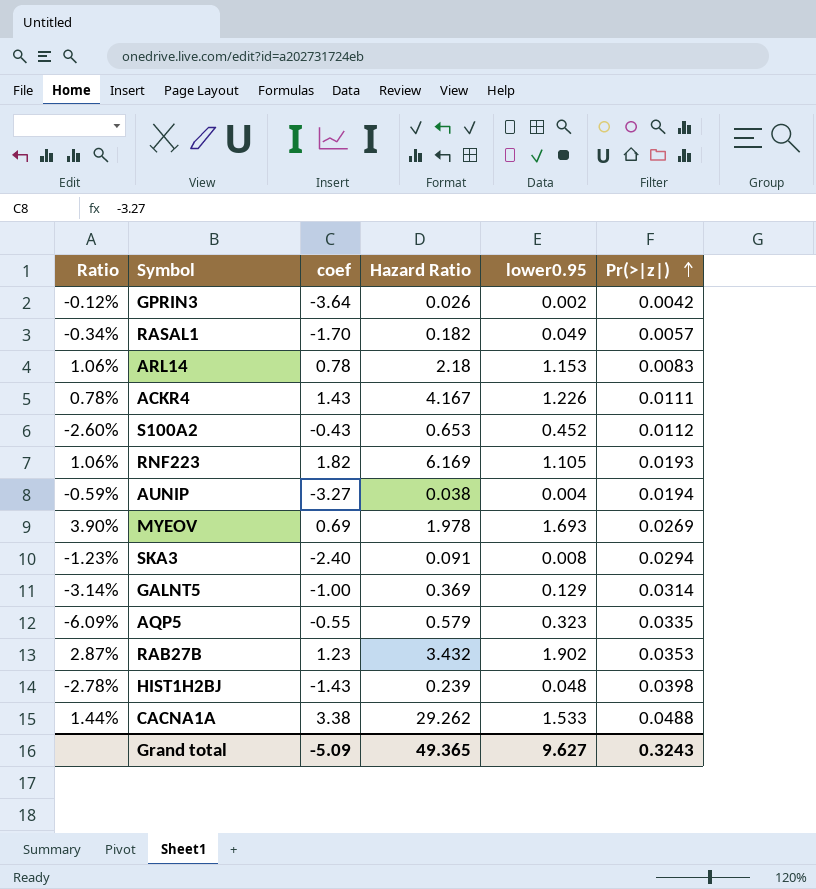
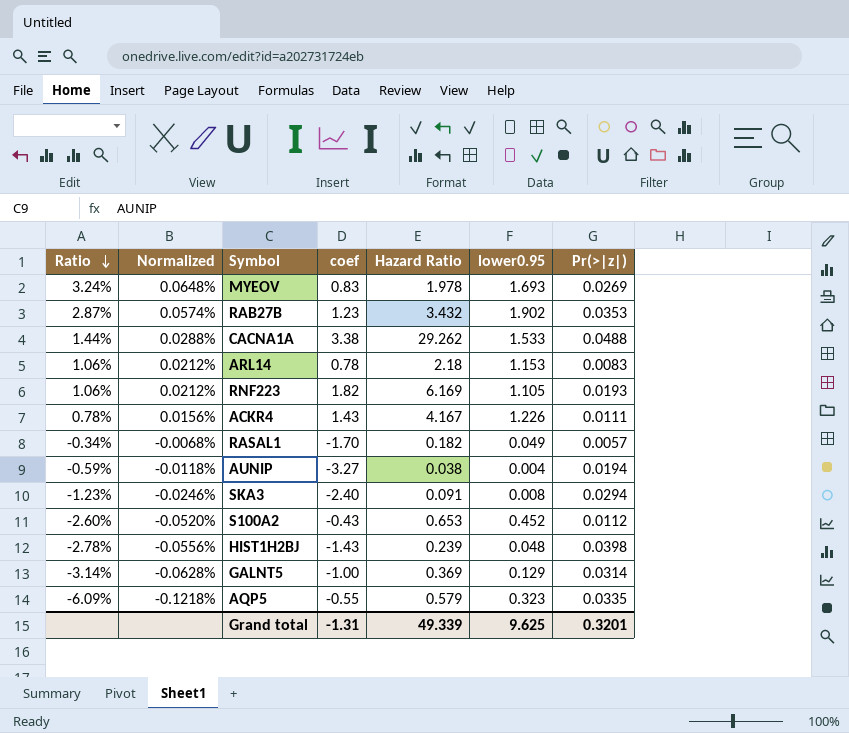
row order: Pr(>|z|) ascending -> Ratio descending
column Normalized | formula: none -> [Ratio] * 0.02
row GPRIN3: -0.12% | -3.64 | 0.026 | 0.002 | 0.0042 -> none
MYEOV | Ratio: 3.90% -> 3.24%
MYEOV | coef: 0.69 -> 0.83
Grand total | coef: -5.09 -> -1.31
Grand total | Hazard Ratio: 49.365 -> 49.339
Grand total | lower0.95: 9.627 -> 9.625
Grand total | Pr(>|z|): 0.3243 -> 0.3201

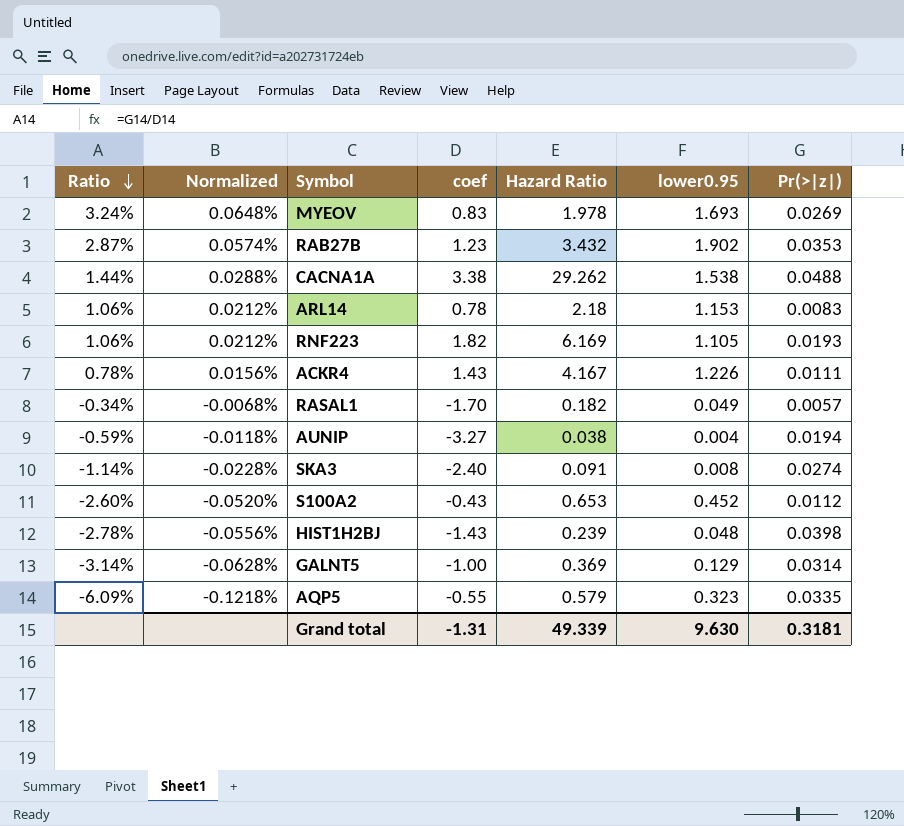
CACNA1A | lower0.95: 1.533 -> 1.538
SKA3 | Ratio: -1.23% -> -1.14%
SKA3 | Normalized: -0.0246% -> -0.0228%
SKA3 | Pr(>|z|): 0.0294 -> 0.0274
Grand total | lower0.95: 9.625 -> 9.630
Grand total | Pr(>|z|): 0.3201 -> 0.3181

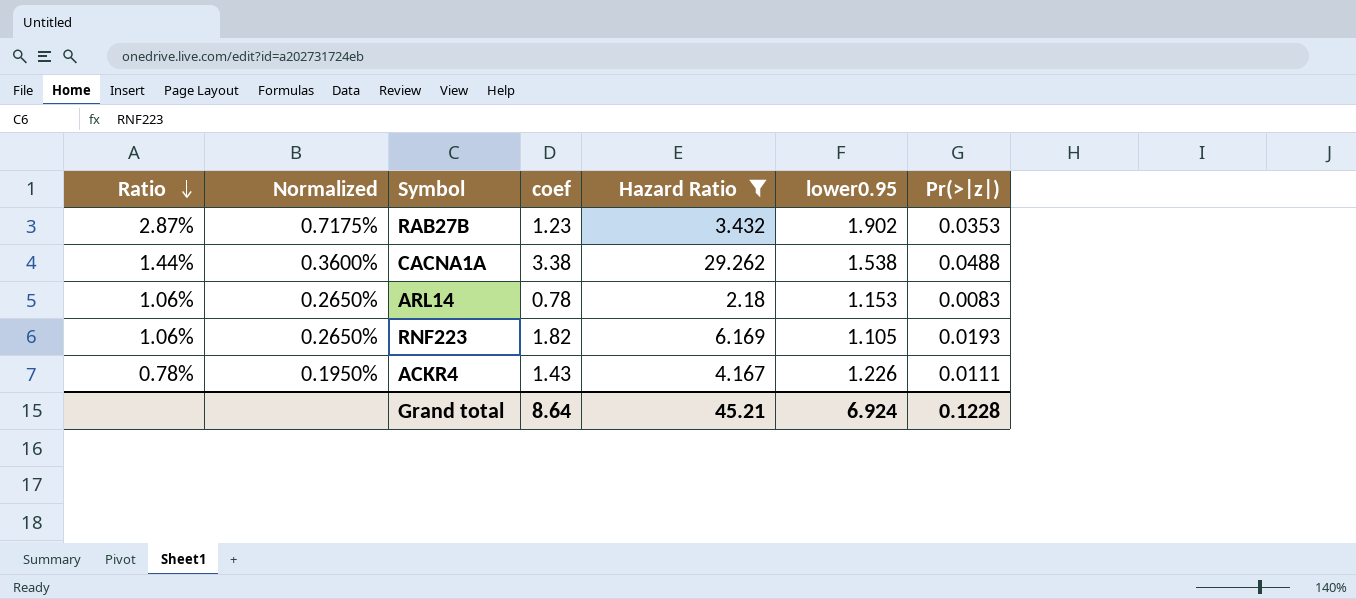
filter: none -> Hazard Ratio >= 2.18
column Normalized | formula: [Ratio] * 0.02 -> [Ratio] * 0.25
Grand total | coef: -1.31 -> 8.64
Grand total | Hazard Ratio: 49.339 -> 45.21
Grand total | lower0.95: 9.630 -> 6.924
Grand total | Pr(>|z|): 0.3181 -> 0.1228

